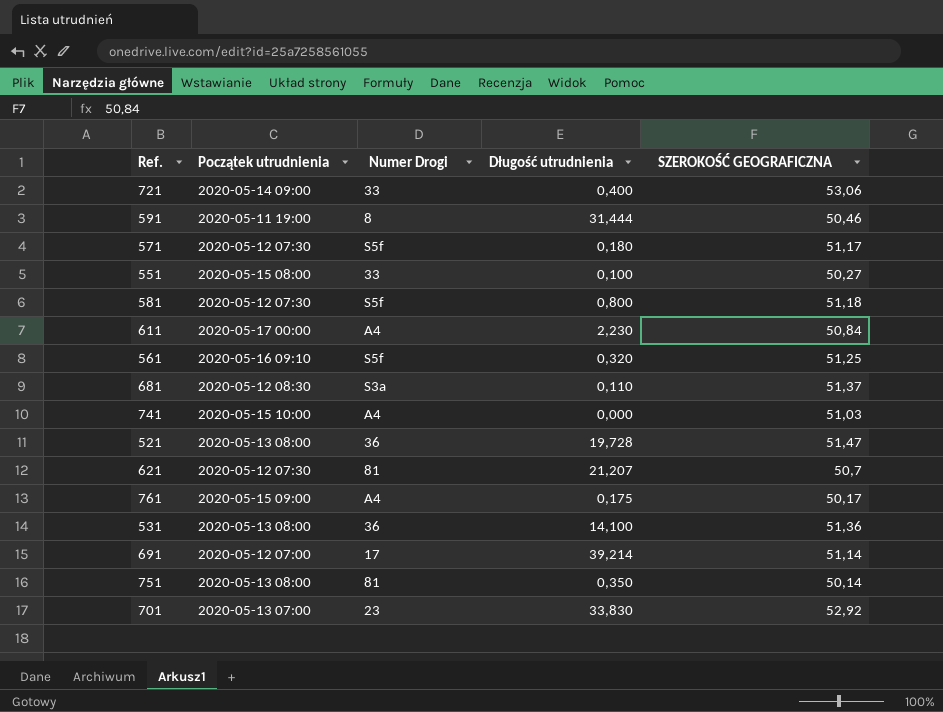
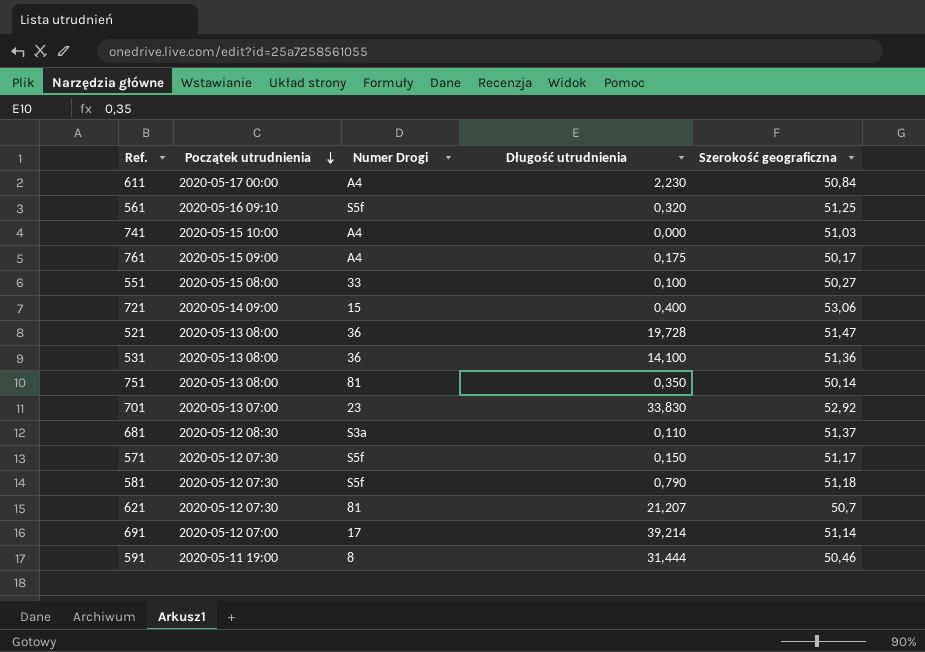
row order: none -> Początek utrudnienia descending
column name: SZEROKOŚĆ GEOGRAFICZNA -> Szerokość geograficzna
721 | Numer Drogi: 33 -> 15
571 | Długość utrudnienia: 0,180 -> 0,150
581 | Długość utrudnienia: 0,800 -> 0,790

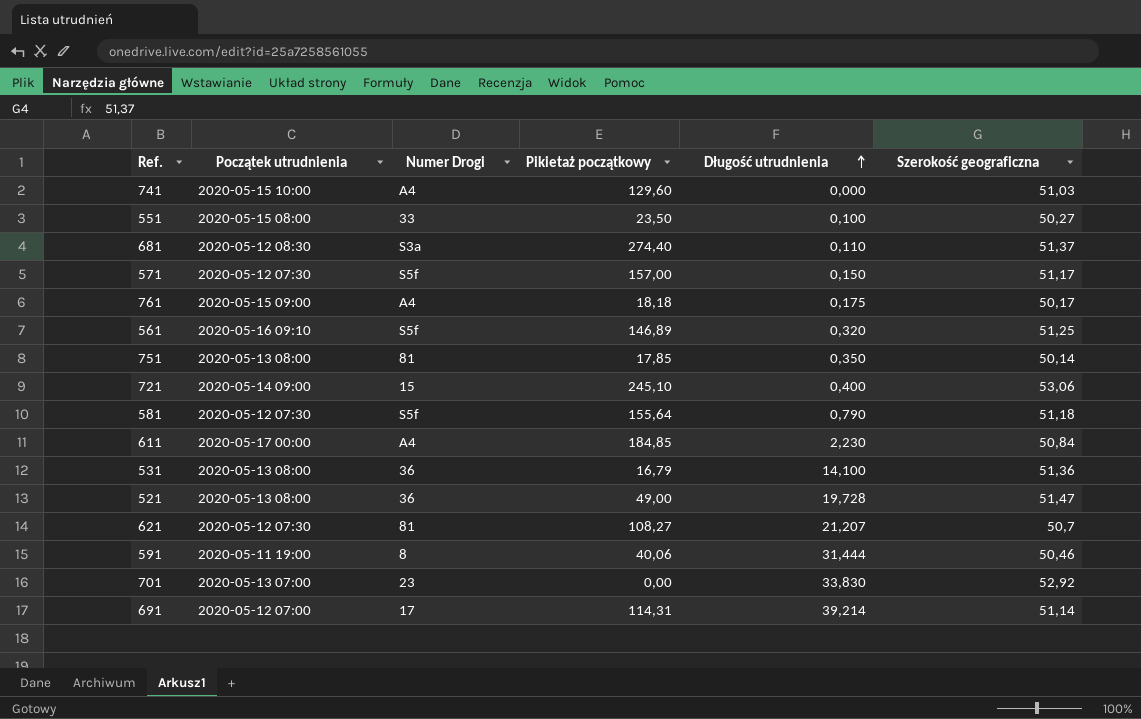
row order: Początek utrudnienia descending -> Długość utrudnienia ascending
column Pikietaż początkowy | position: none -> 4

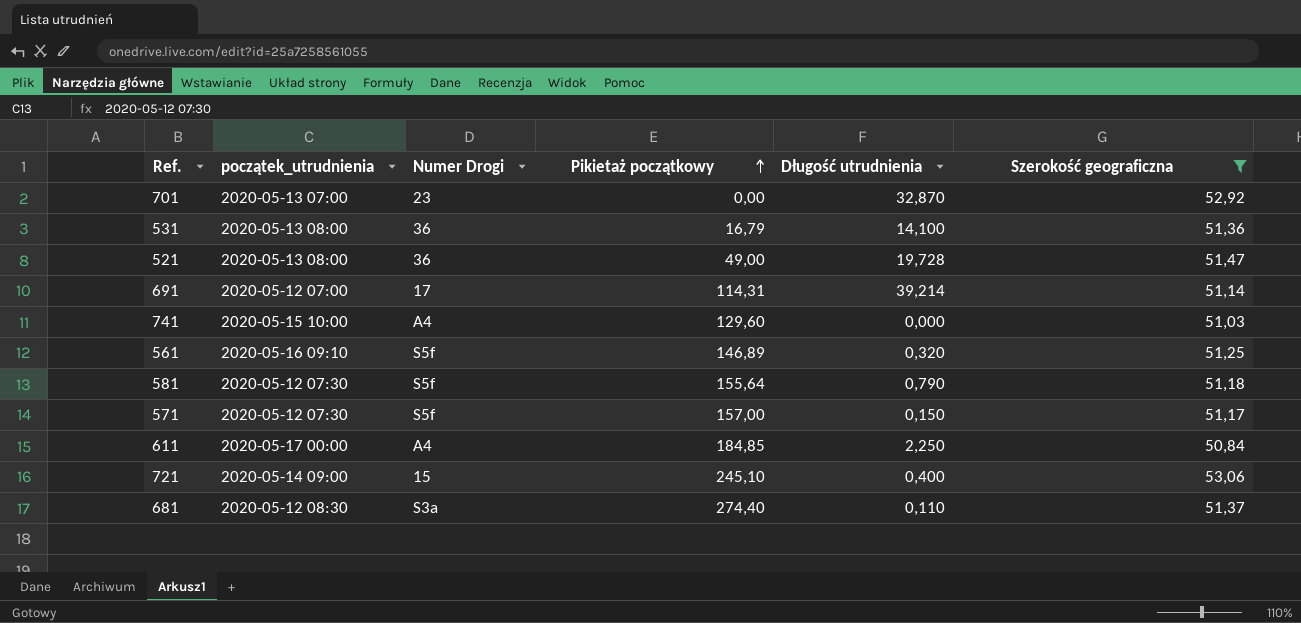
filter: none -> Szerokość geograficzna >= 50,84
row order: Długość utrudnienia ascending -> Pikietaż początkowy ascending
column name: Początek utrudnienia -> początek_utrudnienia
701 | Długość utrudnienia: 33,830 -> 32,870
611 | Długość utrudnienia: 2,230 -> 2,250

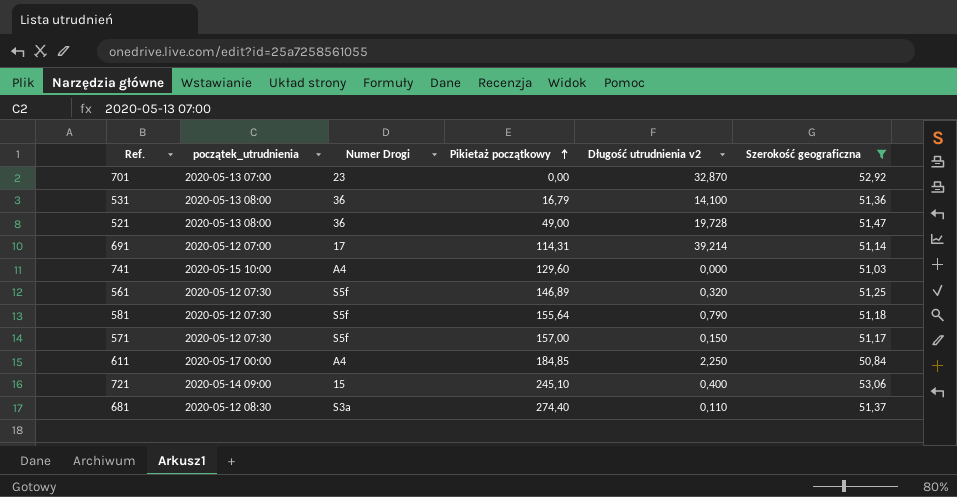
column name: Długość utrudnienia -> Długość utrudnienia v2
561 | początek_utrudnienia: 2020-05-16 09:10 -> 2020-05-12 07:30

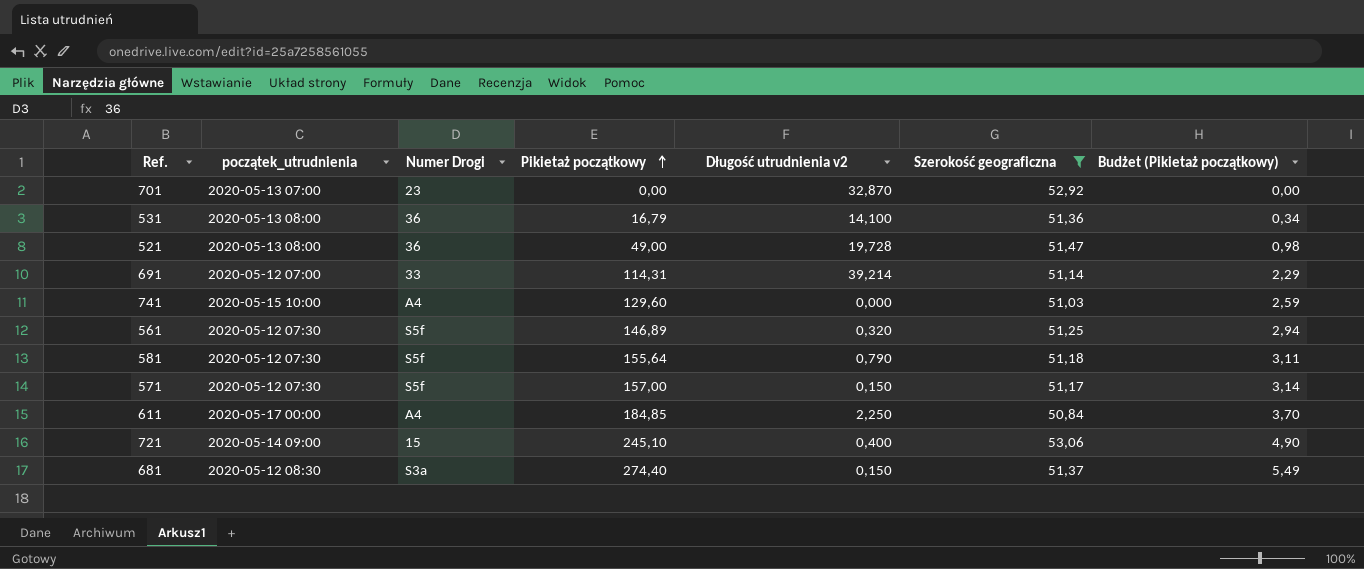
column Budżet (Pikietaż początkowy) | formula: none -> [Pikietaż początkowy] * 0,02
691 | Numer Drogi: 17 -> 33
681 | Długość utrudnienia v2: 0,110 -> 0,150

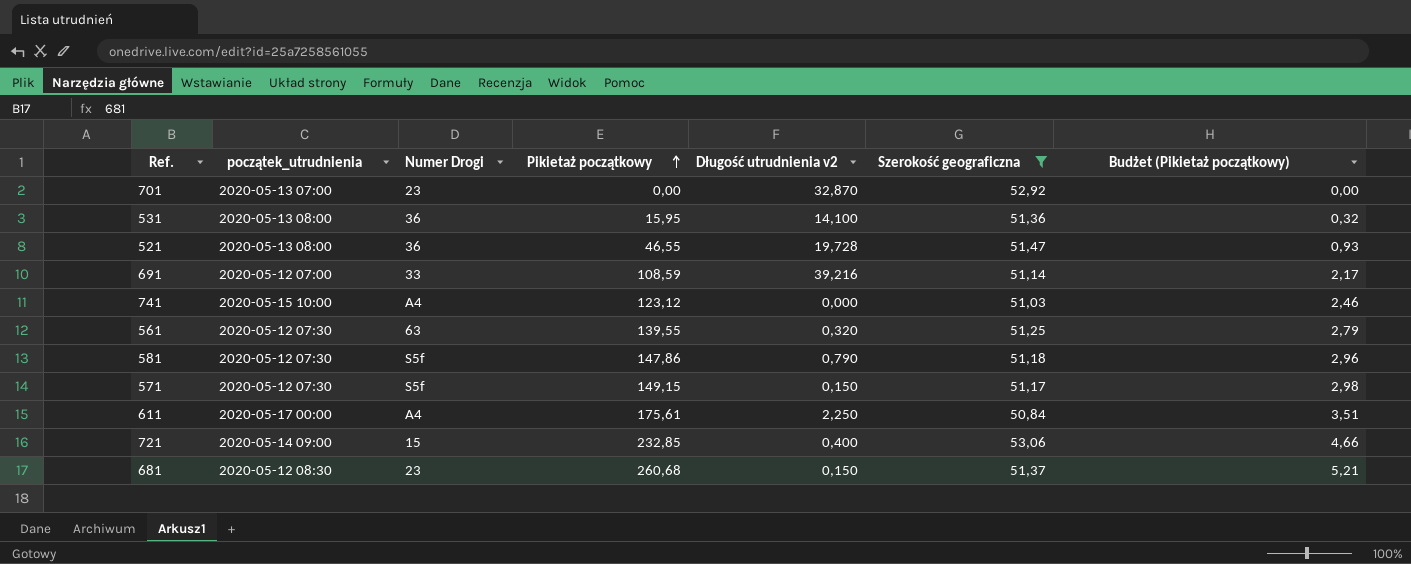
531 | Pikietaż początkowy: 16,79 -> 15,95
531 | Budżet (Pikietaż początkowy): 0,34 -> 0,32
521 | Pikietaż początkowy: 49,00 -> 46,55
521 | Budżet (Pikietaż początkowy): 0,98 -> 0,93
691 | Pikietaż początkowy: 114,31 -> 108,59
691 | Długość utrudnienia v2: 39,214 -> 39,216
691 | Budżet (Pikietaż początkowy): 2,29 -> 2,17
741 | Pikietaż początkowy: 129,60 -> 123,12
741 | Budżet (Pikietaż początkowy): 2,59 -> 2,46
561 | Numer Drogi: S5f -> 63
561 | Pikietaż początkowy: 146,89 -> 139,55
561 | Budżet (Pikietaż początkowy): 2,94 -> 2,79
581 | Pikietaż początkowy: 155,64 -> 147,86
581 | Budżet (Pikietaż początkowy): 3,11 -> 2,96
571 | Pikietaż początkowy: 157,00 -> 149,15
571 | Budżet (Pikietaż początkowy): 3,14 -> 2,98
611 | Pikietaż początkowy: 184,85 -> 175,61
611 | Budżet (Pikietaż początkowy): 3,70 -> 3,51
721 | Pikietaż początkowy: 245,10 -> 232,85
721 | Budżet (Pikietaż początkowy): 4,90 -> 4,66
681 | Numer Drogi: S3a -> 23
681 | Pikietaż początkowy: 274,40 -> 260,68
681 | Budżet (Pikietaż początkowy): 5,49 -> 5,21

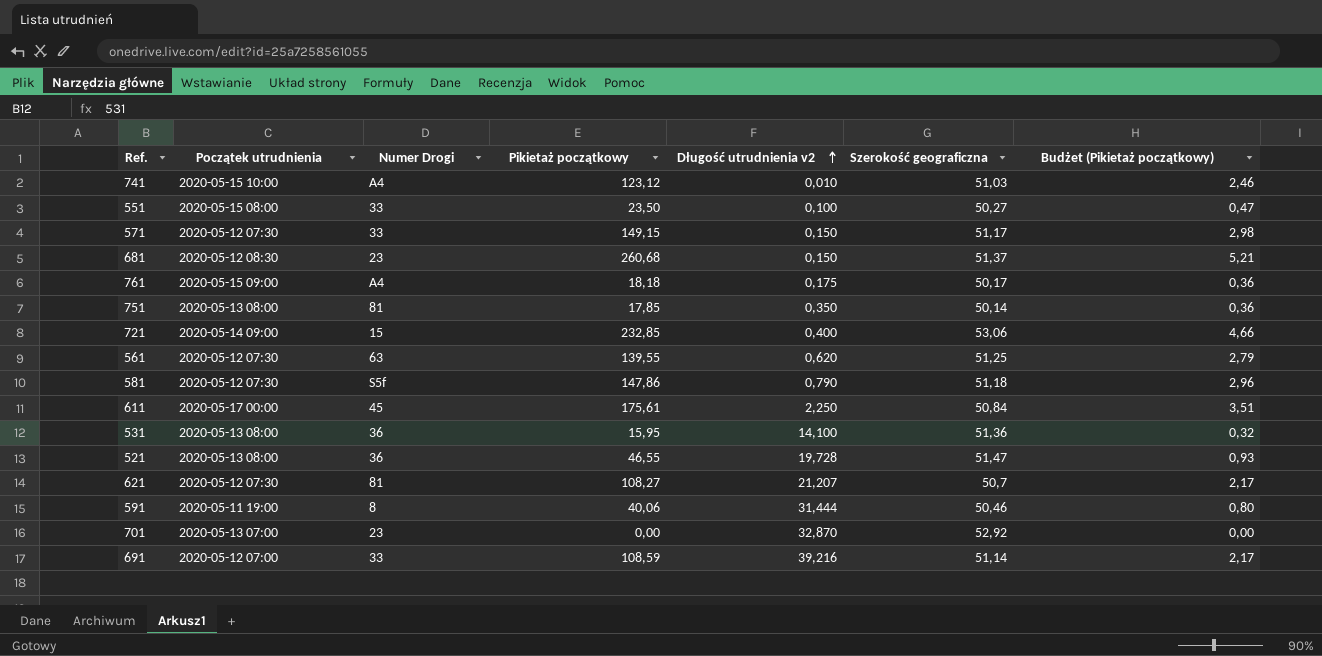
filter: Szerokość geograficzna >= 50,84 -> none
row order: Pikietaż początkowy ascending -> Długość utrudnienia v2 ascending
column name: początek_utrudnienia -> Początek utrudnienia
741 | Długość utrudnienia v2: 0,000 -> 0,010
571 | Numer Drogi: S5f -> 33
561 | Długość utrudnienia v2: 0,320 -> 0,620
611 | Numer Drogi: A4 -> 45

